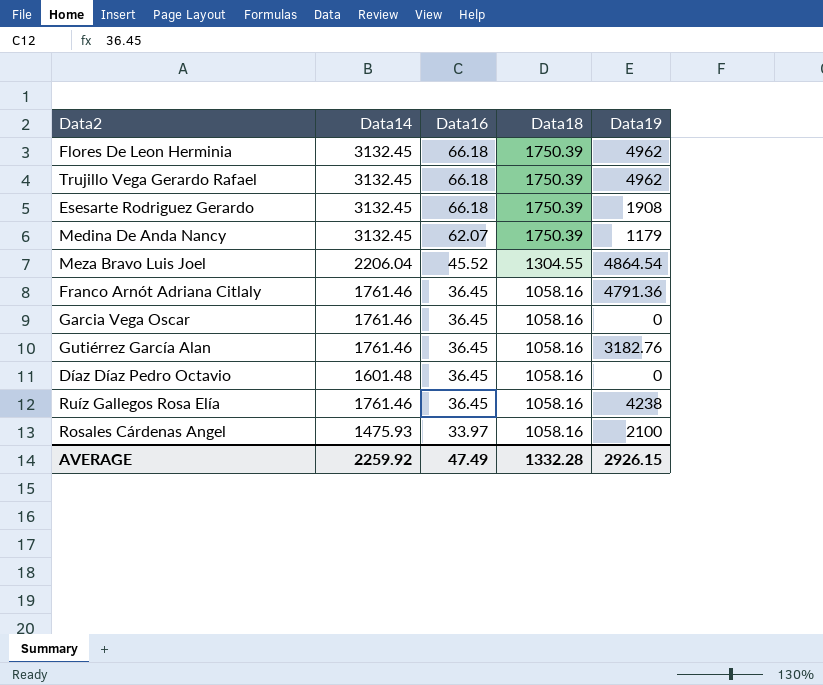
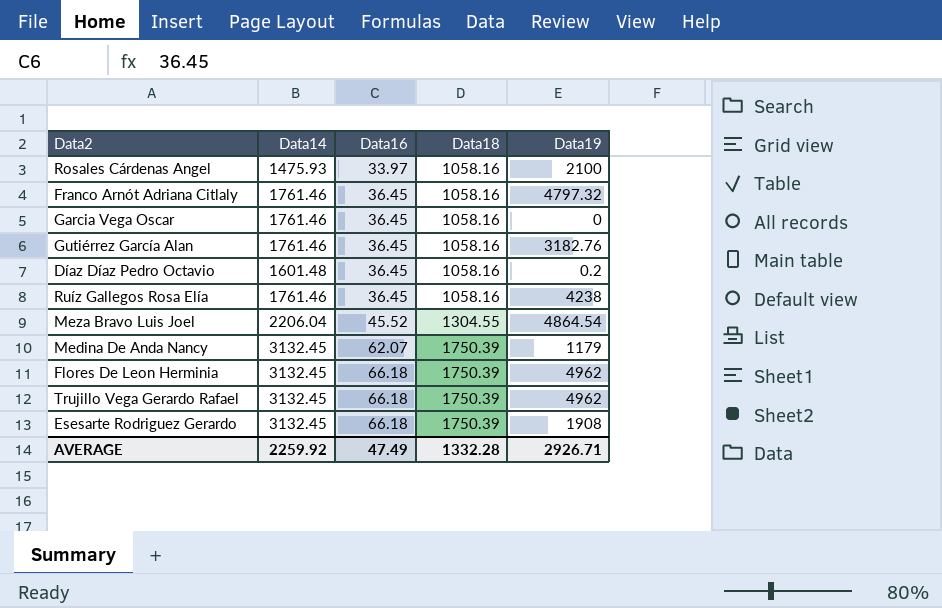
row order: Data16 descending -> Data16 ascending
Franco Arnót Adriana Citlaly | Data19: 4791.36 -> 4797.32
Díaz Díaz Pedro Octavio | Data19: 0 -> 0.2
AVERAGE | Data19: 2926.15 -> 2926.71

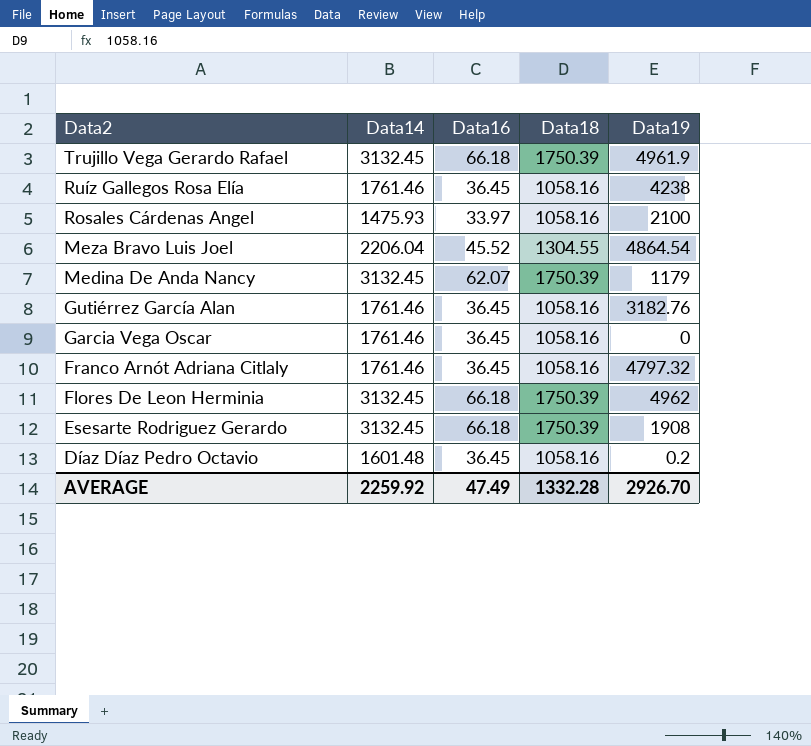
row order: Data16 ascending -> Data2 descending
Trujillo Vega Gerardo Rafael | Data19: 4962 -> 4961.9
AVERAGE | Data19: 2926.71 -> 2926.70

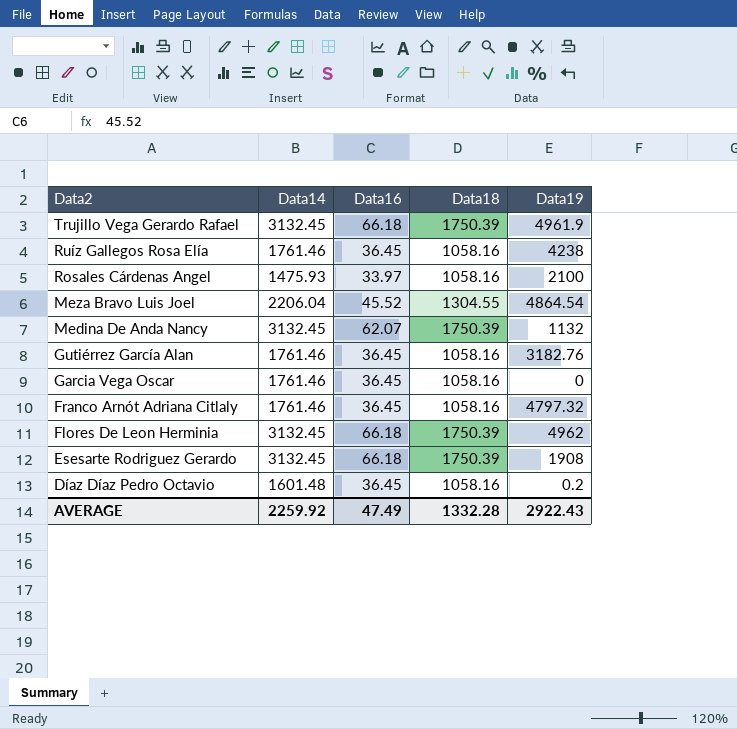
Medina De Anda Nancy | Data19: 1179 -> 1132
AVERAGE | Data19: 2926.70 -> 2922.43

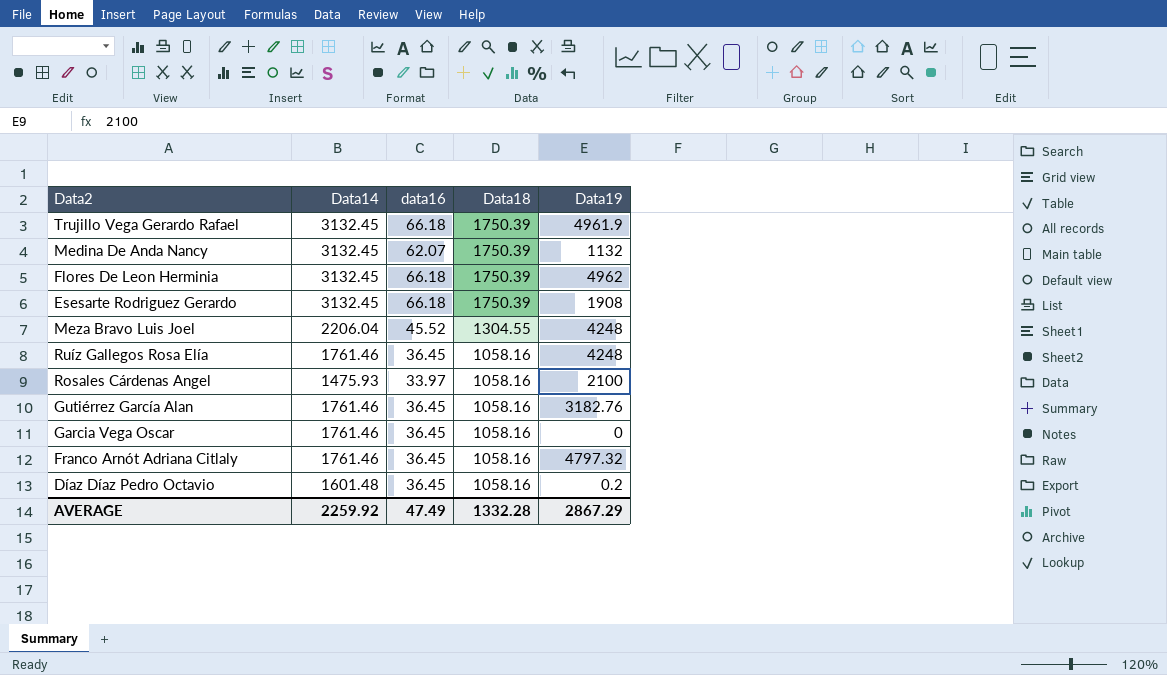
row order: Data2 descending -> Data18 descending
column name: Data16 -> data16
Meza Bravo Luis Joel | Data19: 4864.54 -> 4248
Ruíz Gallegos Rosa Elía | Data19: 4238 -> 4248
AVERAGE | Data19: 2922.43 -> 2867.29

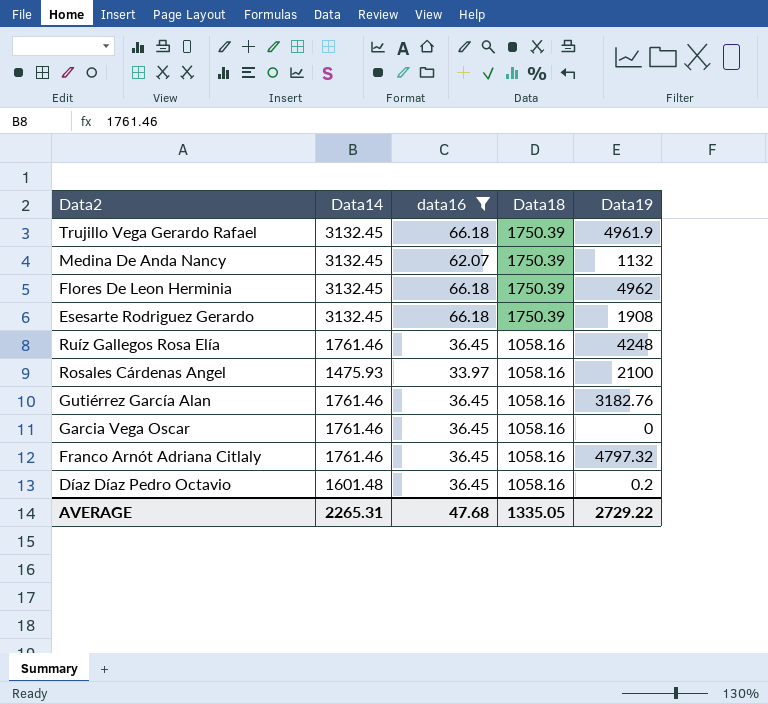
filter: none -> data16 != 45.52
AVERAGE | Data14: 2259.92 -> 2265.31
AVERAGE | data16: 47.49 -> 47.68
AVERAGE | Data18: 1332.28 -> 1335.05
AVERAGE | Data19: 2867.29 -> 2729.22

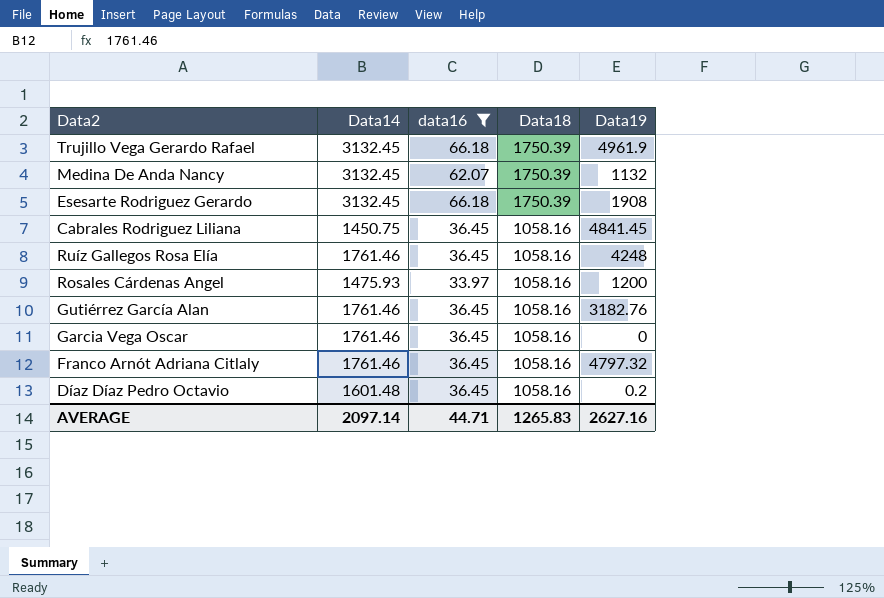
row Flores De Leon Herminia: 3132.45 | 66.18 | 1750.39 | 4962 -> none
row Cabrales Rodriguez Liliana: none -> 1450.75 | 36.45 | 1058.16 | 4841.45
Rosales Cárdenas Angel | Data19: 2100 -> 1200
AVERAGE | Data14: 2265.31 -> 2097.14
AVERAGE | data16: 47.68 -> 44.71
AVERAGE | Data18: 1335.05 -> 1265.83
AVERAGE | Data19: 2729.22 -> 2627.16

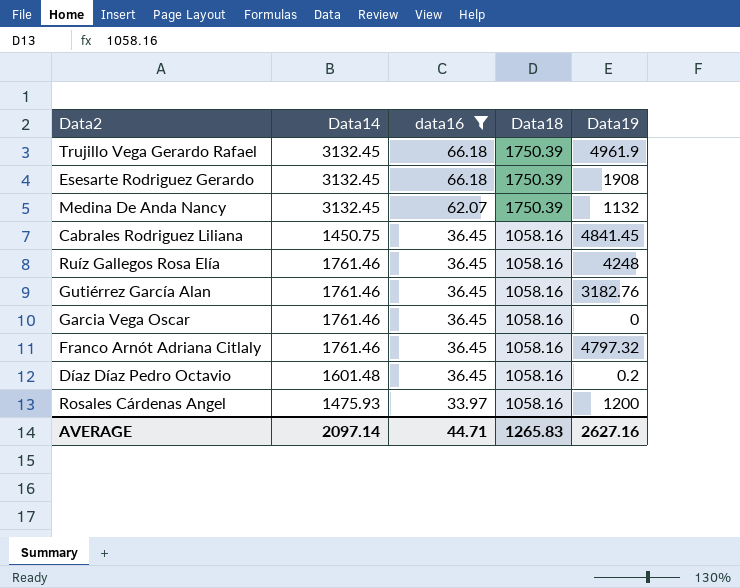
row order: Data18 descending -> data16 descending

